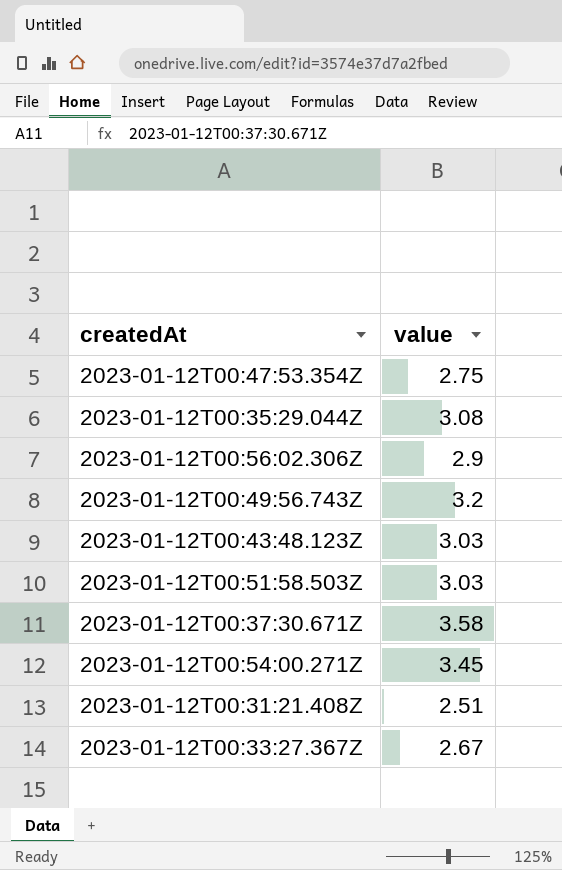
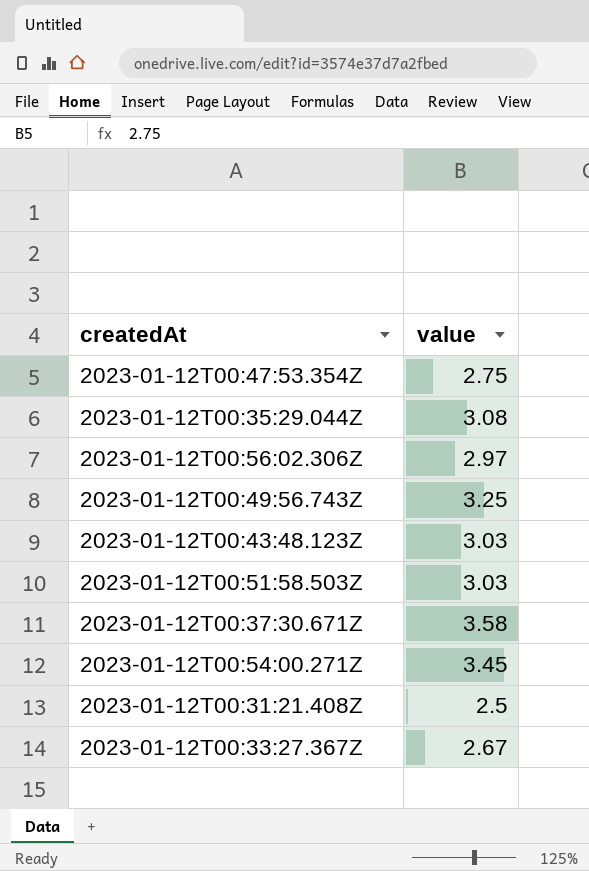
2023-01-12T00:56:02.306Z | value: 2.9 -> 2.97
2023-01-12T00:49:56.743Z | value: 3.2 -> 3.25
2023-01-12T00:31:21.408Z | value: 2.51 -> 2.5

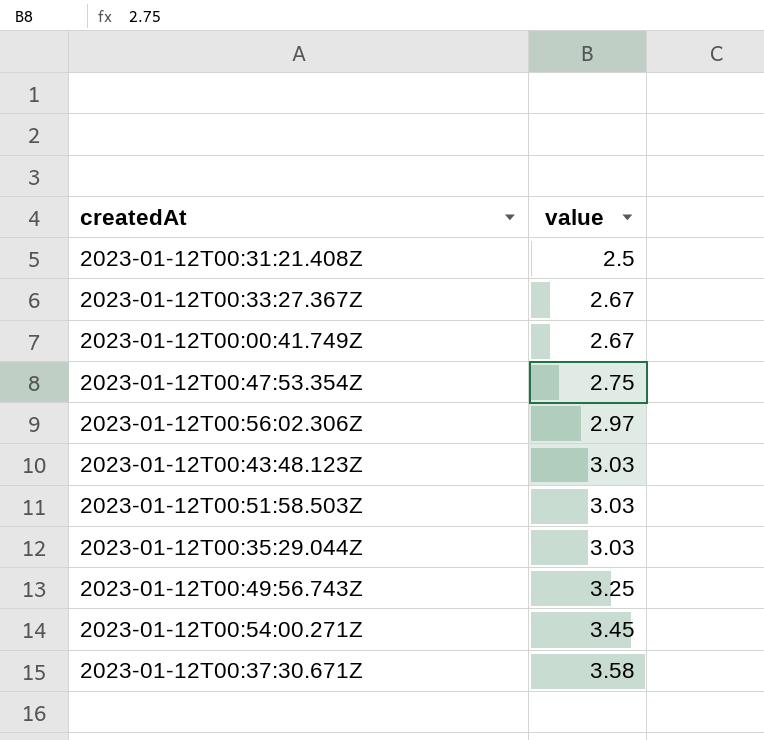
row order: none -> value ascending
row 2023-01-12T00:00:41.749Z: none -> 2.67
2023-01-12T00:35:29.044Z | value: 3.08 -> 3.03

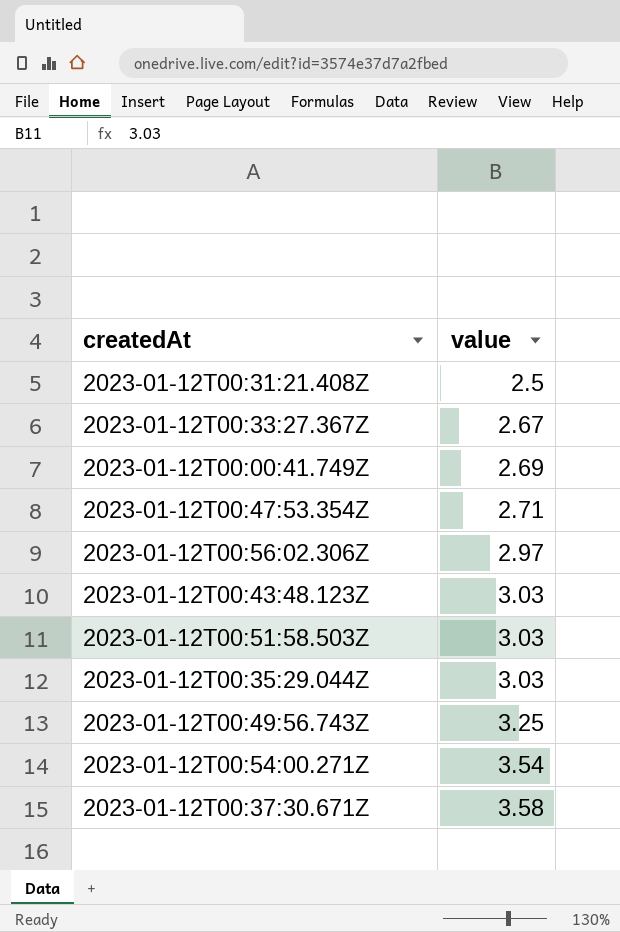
2023-01-12T00:00:41.749Z | value: 2.67 -> 2.69
2023-01-12T00:47:53.354Z | value: 2.75 -> 2.71
2023-01-12T00:54:00.271Z | value: 3.45 -> 3.54

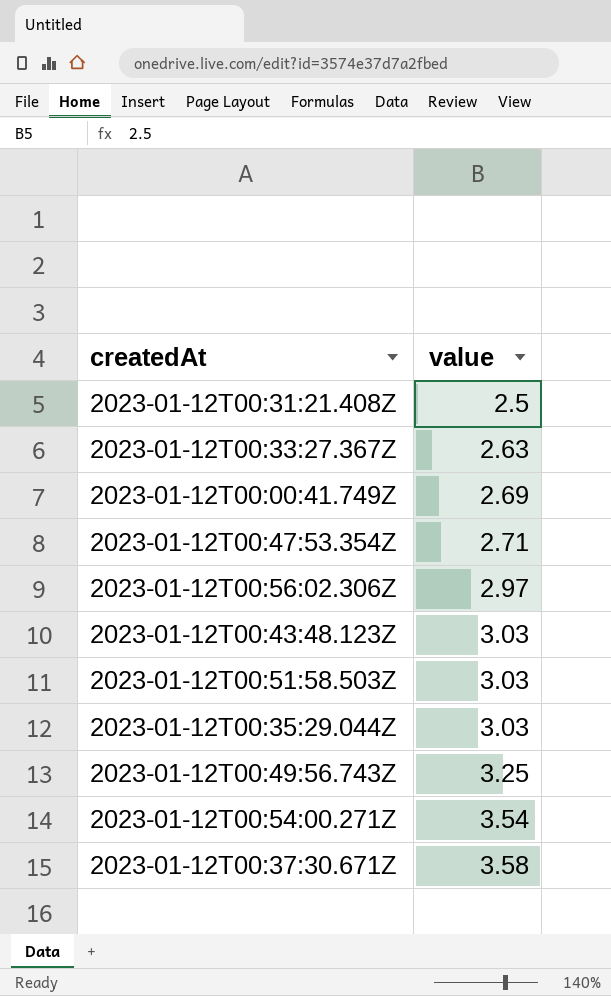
2023-01-12T00:33:27.367Z | value: 2.67 -> 2.63

